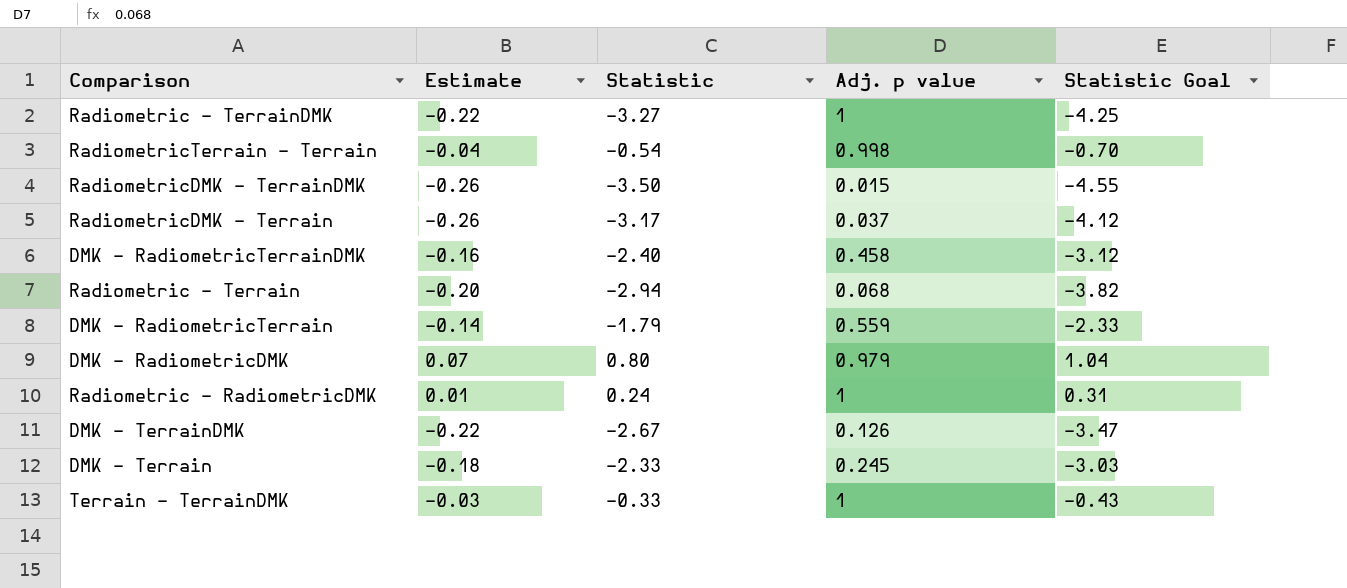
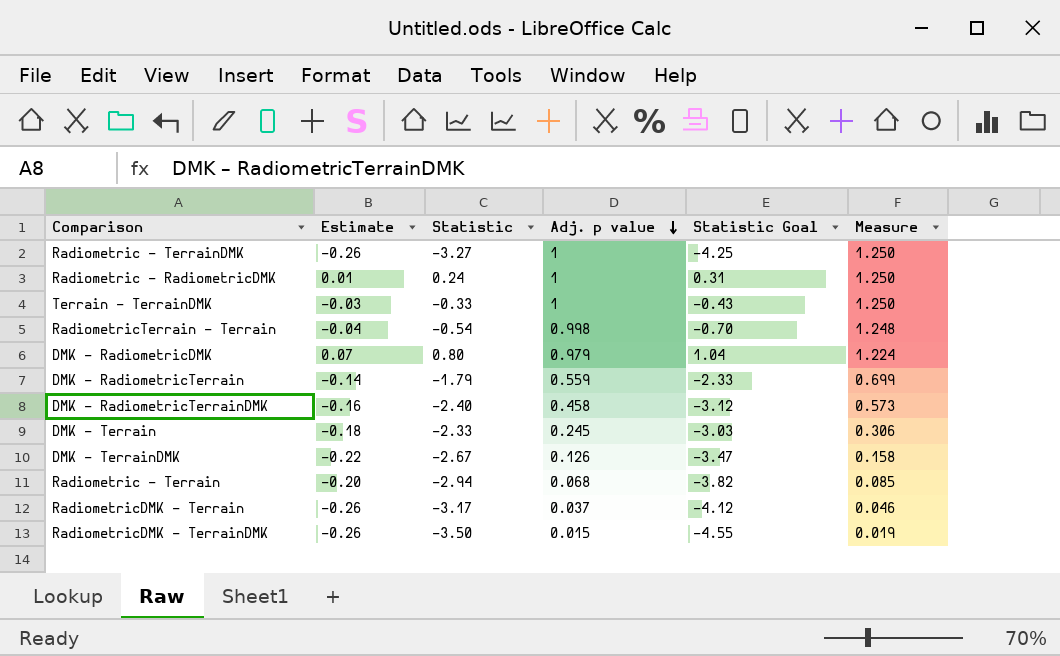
row order: none -> Adj. p value descending
column Measure | formula: none -> [Adj. p value] * 1.25
Radiometric – TerrainDMK | Estimate: -0.22 -> -0.26

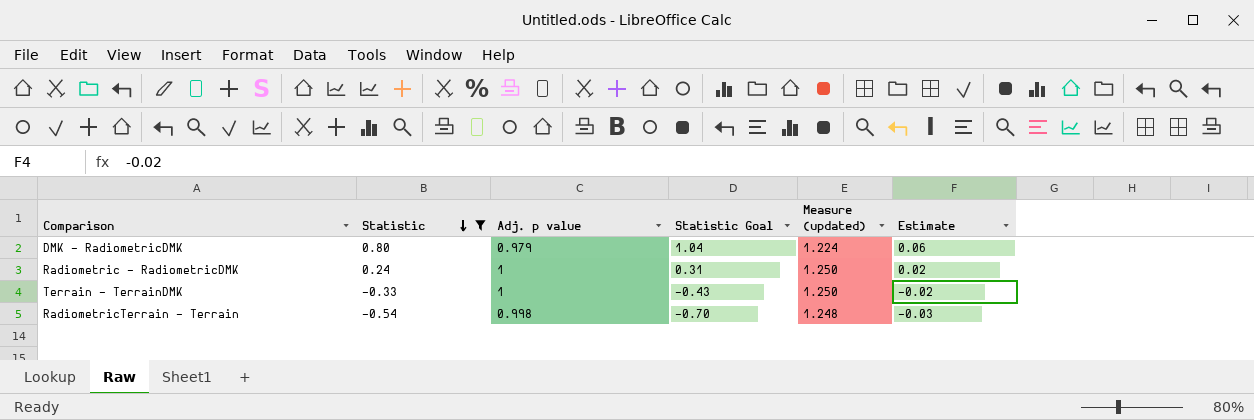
filter: none -> Statistic >= -0.54
row order: Adj. p value descending -> Statistic descending
column name: Measure -> Measure (updated)
column Estimate | position: 2 -> 6
DMK – RadiometricDMK | Estimate: 0.07 -> 0.06
Radiometric – RadiometricDMK | Estimate: 0.01 -> 0.02
Terrain – TerrainDMK | Estimate: -0.03 -> -0.02
RadiometricTerrain – Terrain | Estimate: -0.04 -> -0.03

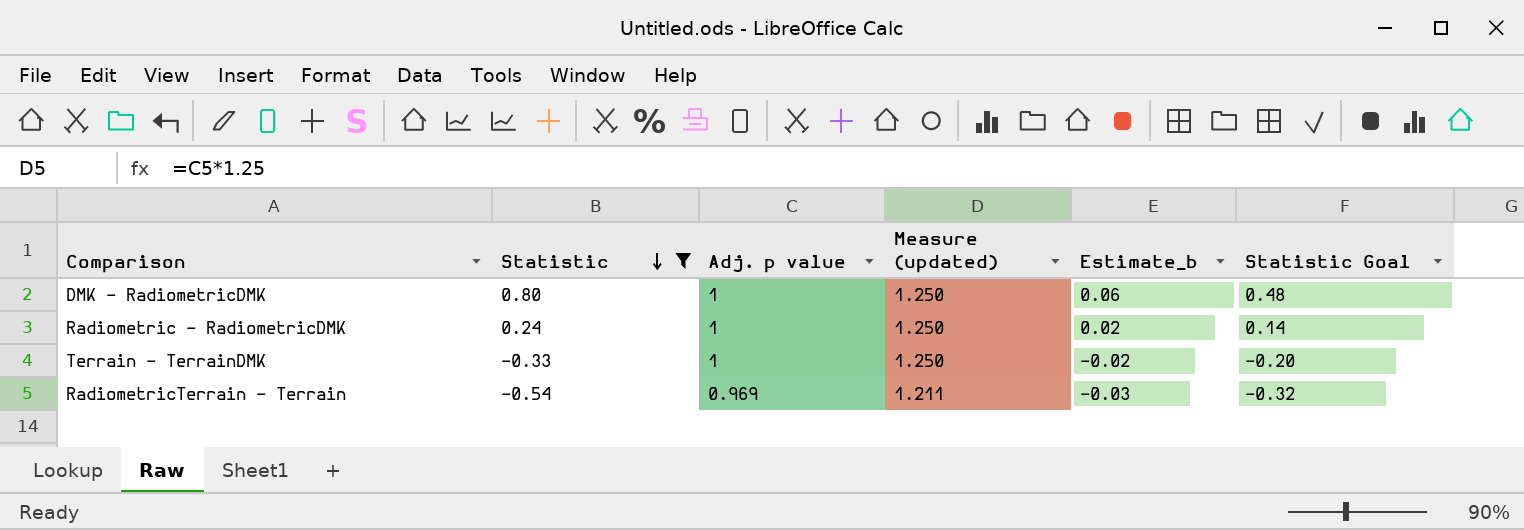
column name: Estimate -> Estimate_b
column Statistic Goal | formula: [Statistic] * 1.3 -> [Statistic] * 0.6
column Statistic Goal | position: 4 -> 6
DMK – RadiometricDMK | Adj. p value: 0.979 -> 1
DMK – RadiometricDMK | Measure (updated): 1.224 -> 1.250
RadiometricTerrain – Terrain | Adj. p value: 0.998 -> 0.969
RadiometricTerrain – Terrain | Measure (updated): 1.248 -> 1.211

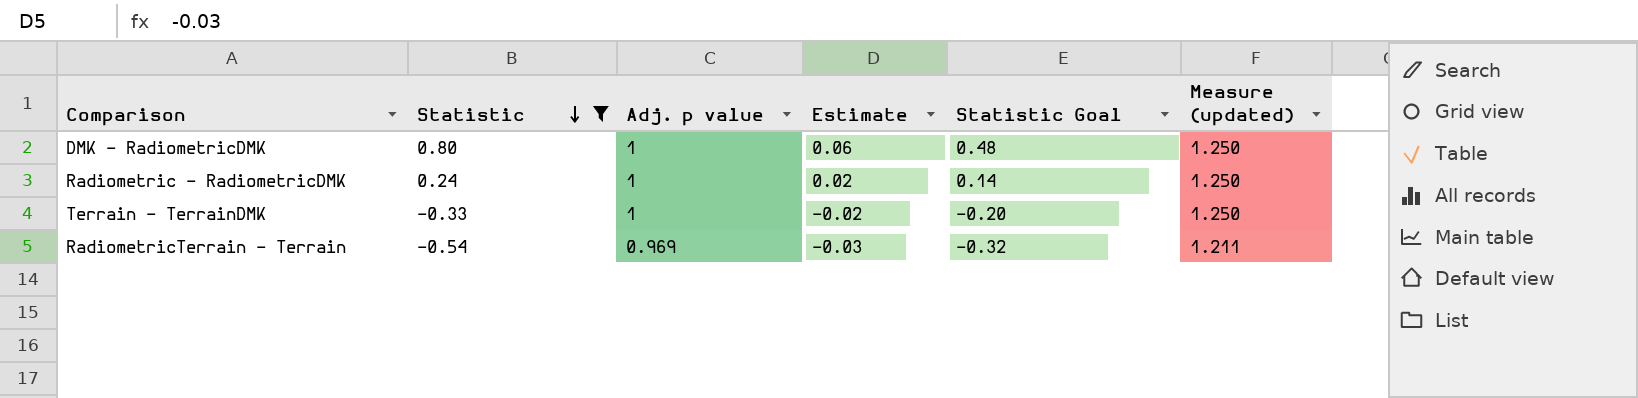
column name: Estimate_b -> Estimate
column Measure (updated) | position: 4 -> 6

